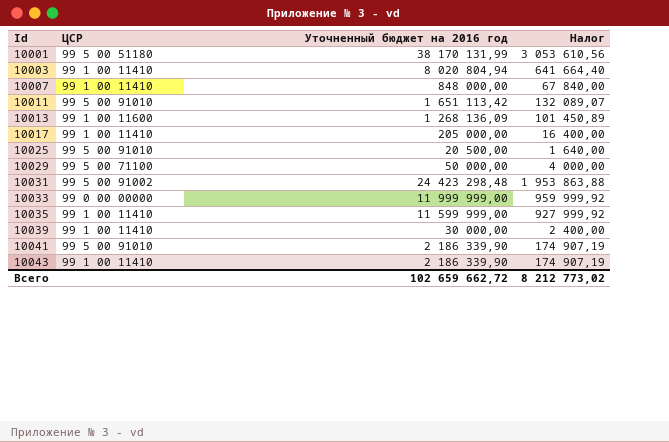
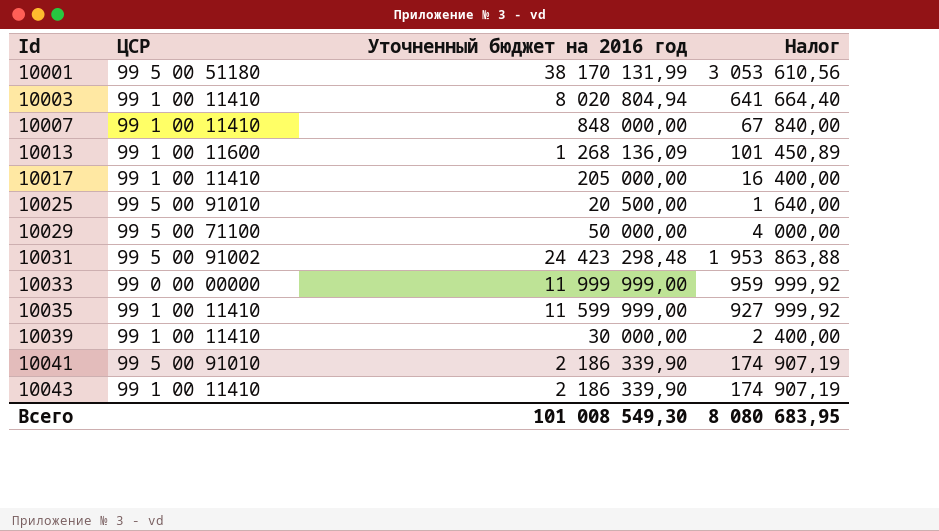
row 10011: 99 5 00 91010 | 1 651 113,42 | 132 089,07 -> none
Всего | Уточненный бюджет на 2016 год: 102 659 662,72 -> 101 008 549,30
Всего | Налог: 8 212 773,02 -> 8 080 683,95

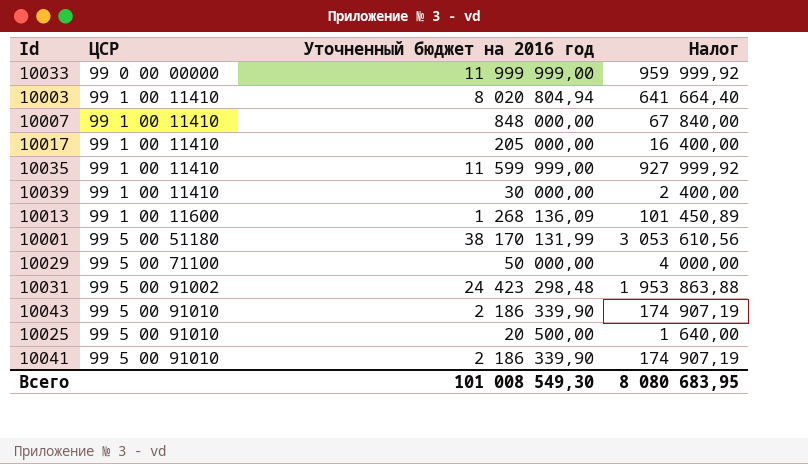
row order: Id ascending -> ЦСР ascending
10043 | ЦСР: 99 1 00 11410 -> 99 5 00 91010

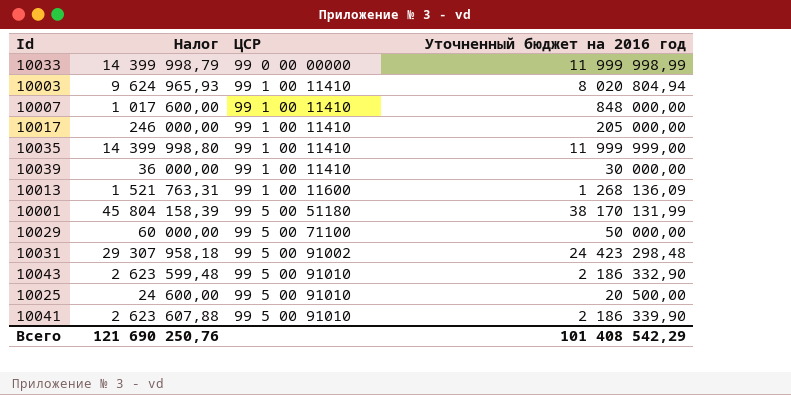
column Налог | formula: [Уточненный бюджет на 2016 год] * 0,08 -> [Уточненный бюджет на 2016 год] * 1,2
column Налог | position: 4 -> 2
10033 | Уточненный бюджет на 2016 год: 11 999 999,00 -> 11 999 998,99
10035 | Уточненный бюджет на 2016 год: 11 599 999,00 -> 11 999 999,00
10043 | Уточненный бюджет на 2016 год: 2 186 339,90 -> 2 186 332,90
Всего | Налог: 8 080 683,95 -> 121 690 250,76
Всего | Уточненный бюджет на 2016 год: 101 008 549,30 -> 101 408 542,29

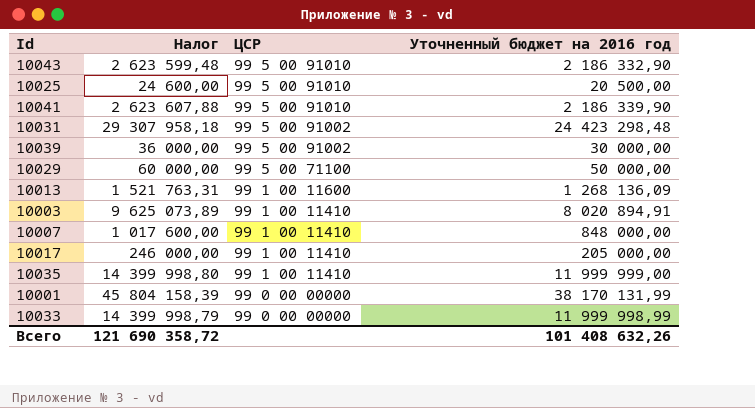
row order: ЦСР ascending -> ЦСР descending
10039 | ЦСР: 99 1 00 11410 -> 99 5 00 91002
10003 | Налог: 9 624 965,93 -> 9 625 073,89
10003 | Уточненный бюджет на 2016 год: 8 020 804,94 -> 8 020 894,91
10001 | ЦСР: 99 5 00 51180 -> 99 0 00 00000
Всего | Налог: 121 690 250,76 -> 121 690 358,72
Всего | Уточненный бюджет на 2016 год: 101 408 542,29 -> 101 408 632,26

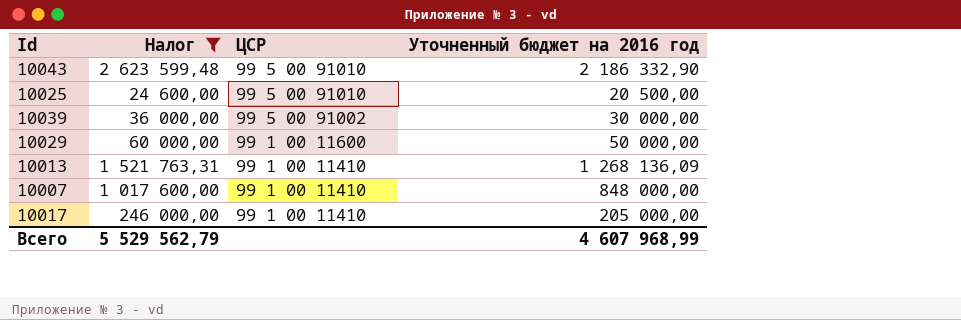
filter: none -> Налог <= 2 623 599,48
10029 | ЦСР: 99 5 00 71100 -> 99 1 00 11600
10013 | ЦСР: 99 1 00 11600 -> 99 1 00 11410
Всего | Налог: 121 690 358,72 -> 5 529 562,79
Всего | Уточненный бюджет на 2016 год: 101 408 632,26 -> 4 607 968,99

